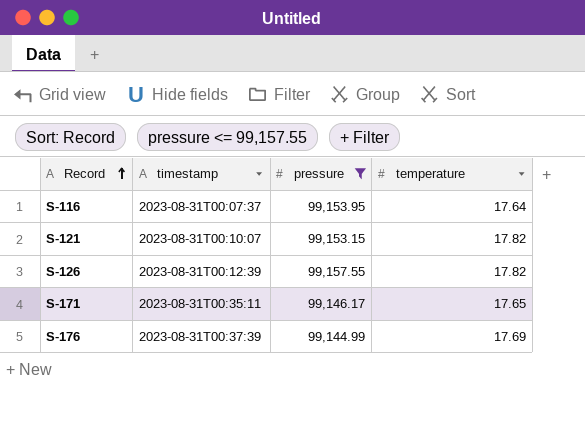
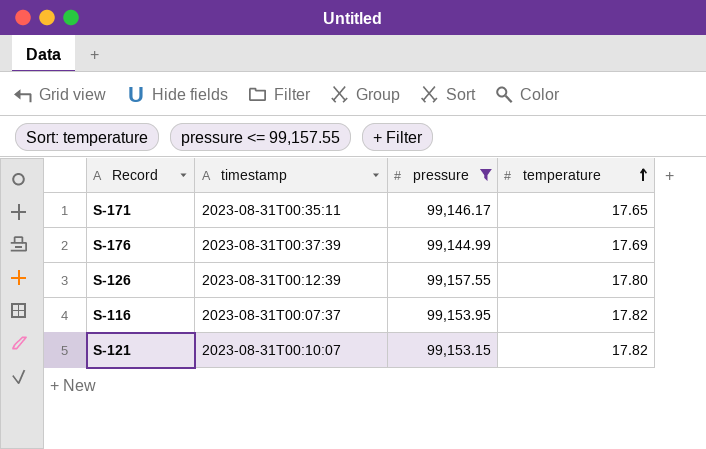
row order: Record ascending -> temperature ascending
S-126 | temperature: 17.82 -> 17.80
S-116 | temperature: 17.64 -> 17.82

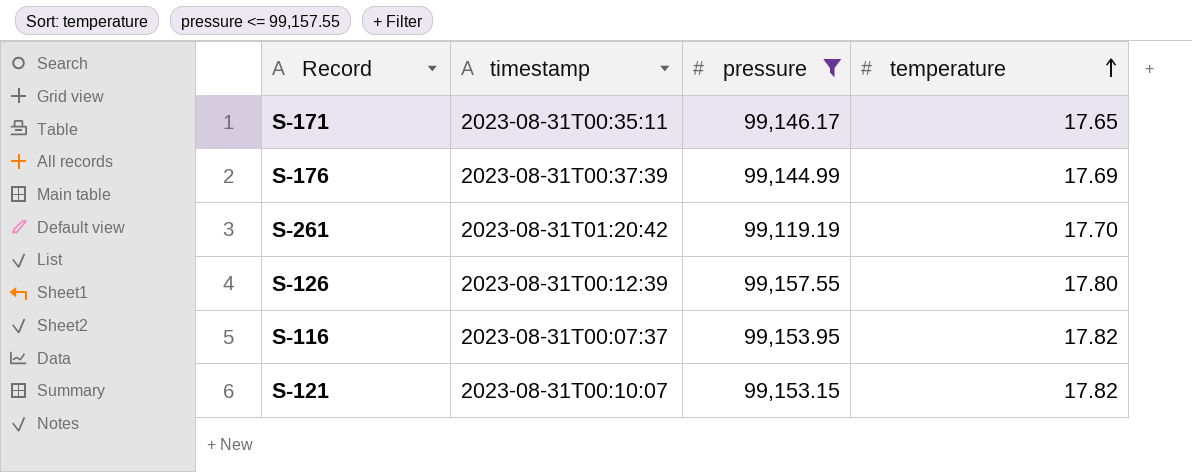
row S-261: none -> 2023-08-31T01:20:42 | 99,119.19 | 17.70

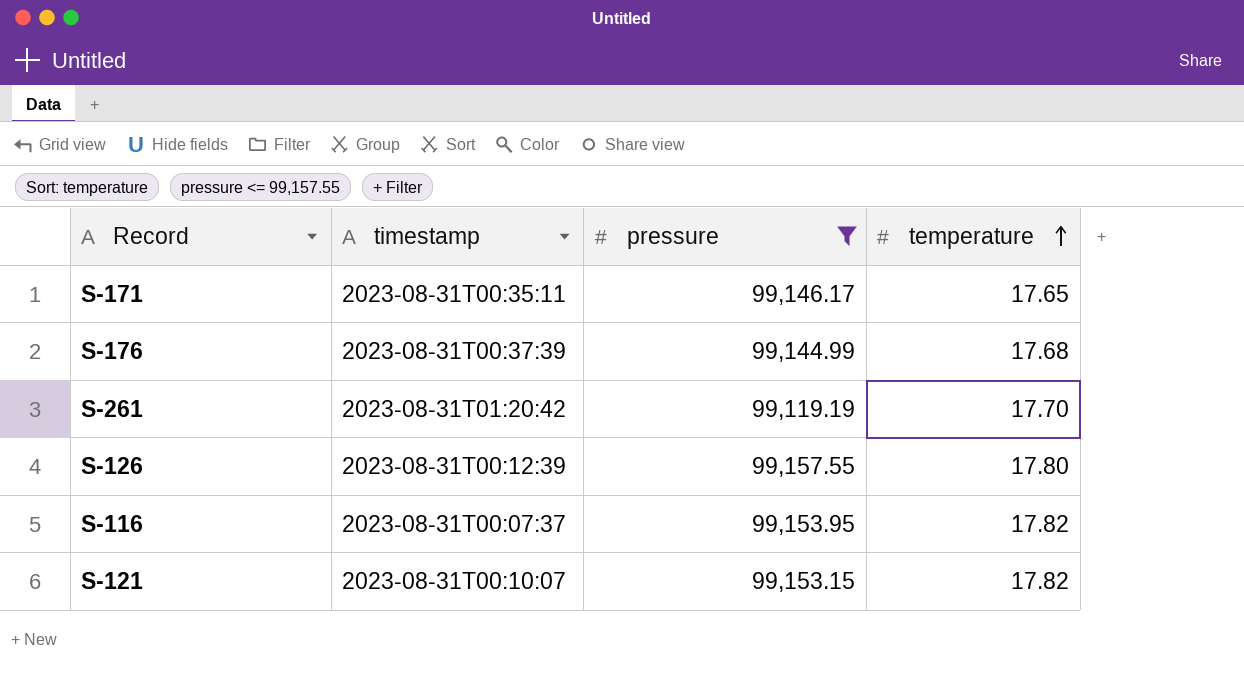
S-176 | temperature: 17.69 -> 17.68

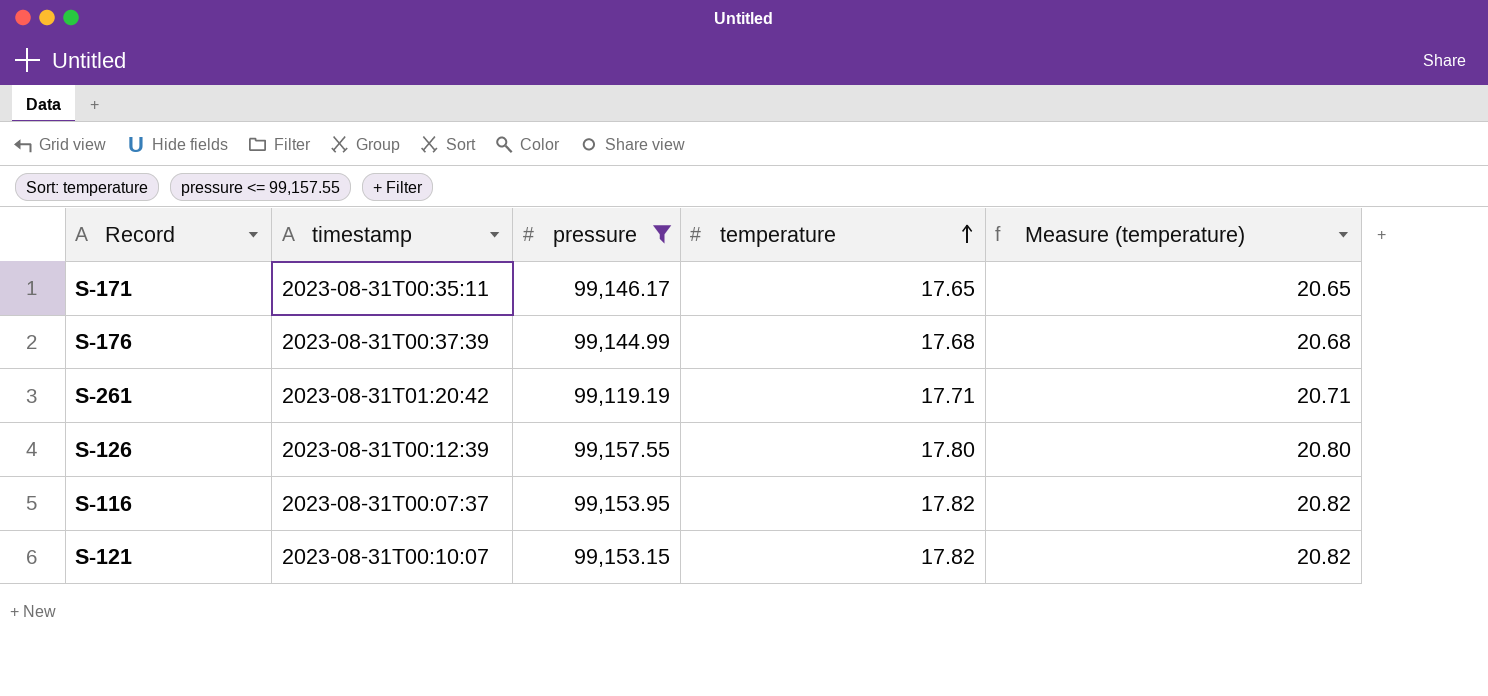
column Measure (temperature) | formula: none -> [temperature] + 3
S-261 | temperature: 17.70 -> 17.71

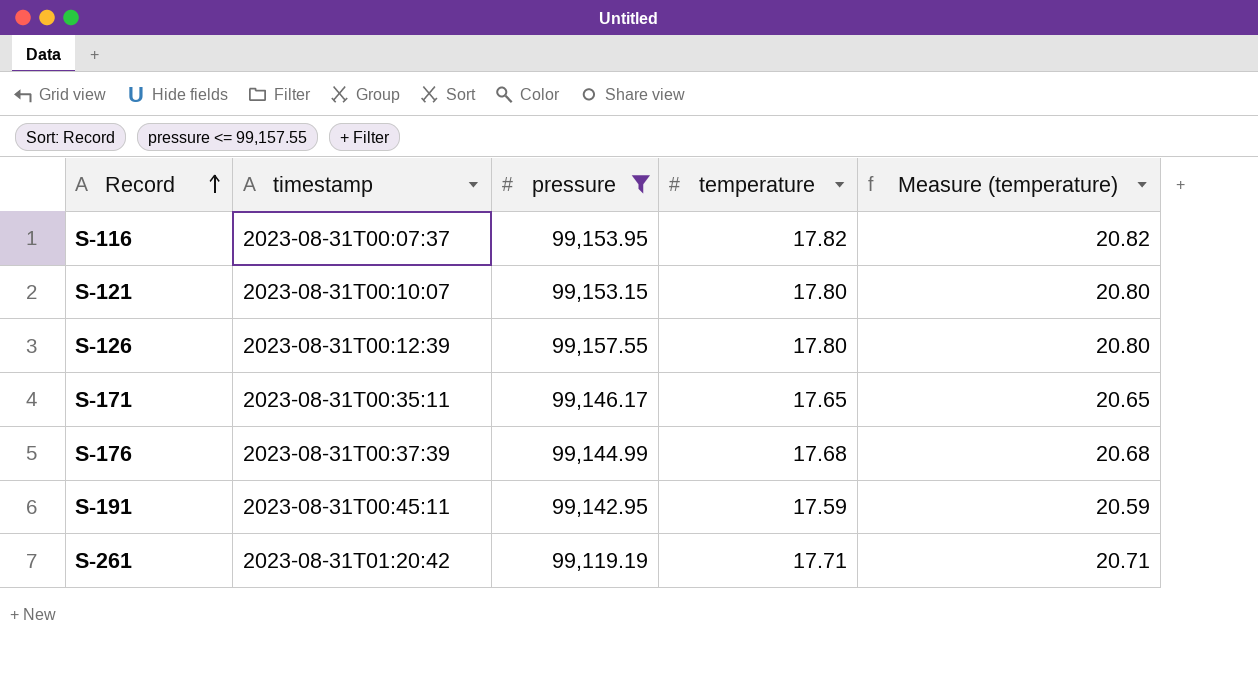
row order: temperature ascending -> Record ascending
S-121 | temperature: 17.82 -> 17.80
S-121 | Measure (temperature): 20.82 -> 20.80
row S-191: none -> 2023-08-31T00:45:11 | 99,142.95 | 17.59 | 20.59

